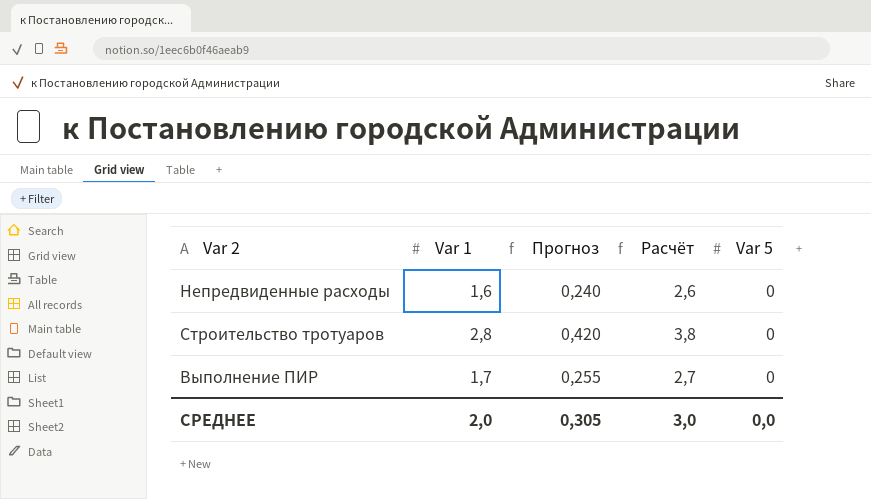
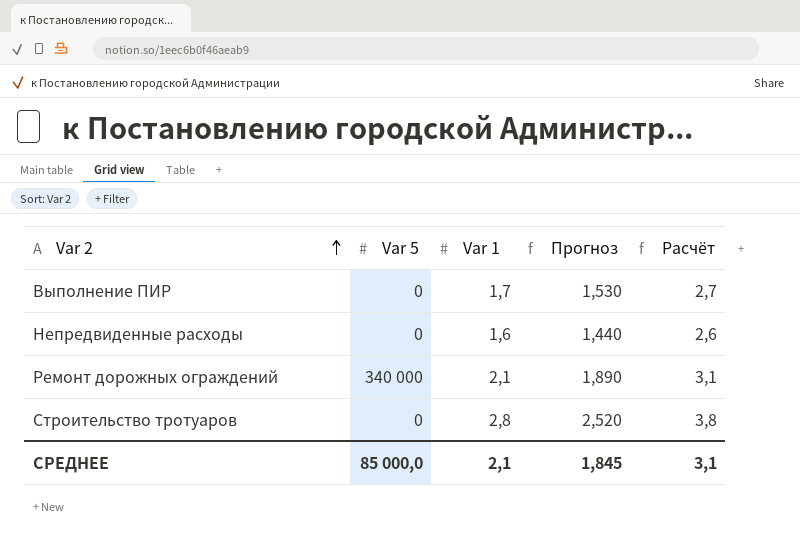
row order: none -> Var 2 ascending
column Var 5 | position: 5 -> 2
column Прогноз | formula: [Var 1] * 0,15 -> [Var 1] * 0,9
row Ремонт дорожных ограждений: none -> 340 000 | 2,1 | 1,890 | 3,1
СРЕДНЕЕ | Var 5: 0,0 -> 85 000,0
СРЕДНЕЕ | Var 1: 2,0 -> 2,1
СРЕДНЕЕ | Прогноз: 0,305 -> 1,845
СРЕДНЕЕ | Расчёт: 3,0 -> 3,1

